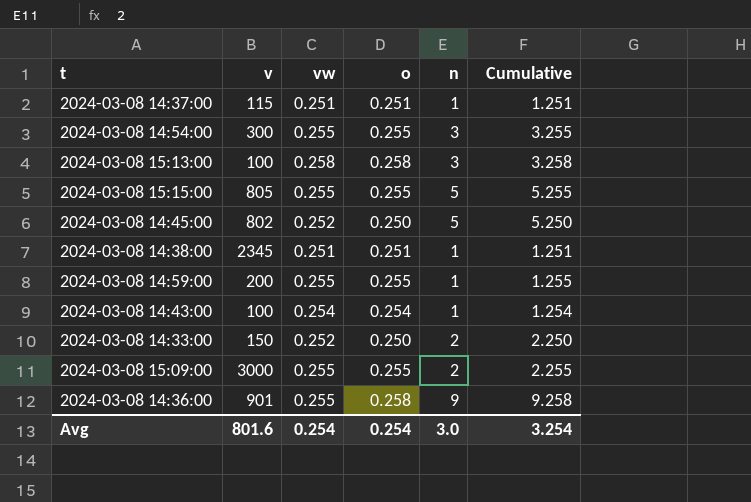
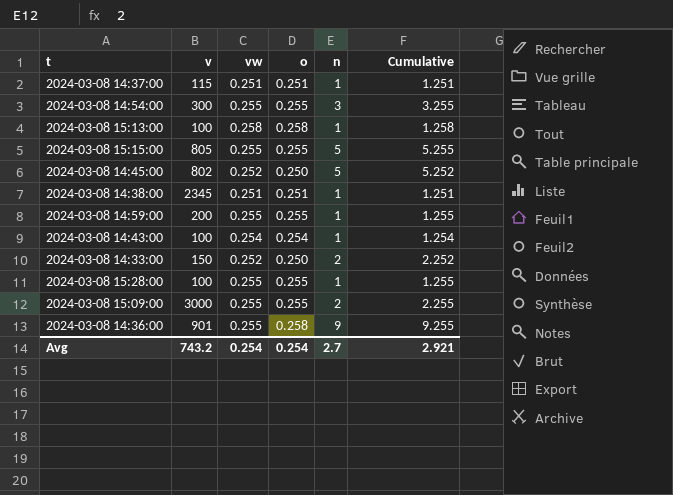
column Cumulative | formula: [o] + [n] -> [vw] + [n]
2024-03-08 15:13:00 | n: 3 -> 1
row 2024-03-08 15:28:00: none -> 100 | 0.255 | 0.255 | 1 | 1.255
Avg | v: 801.6 -> 743.2
Avg | n: 3.0 -> 2.7
Avg | Cumulative: 3.254 -> 2.921

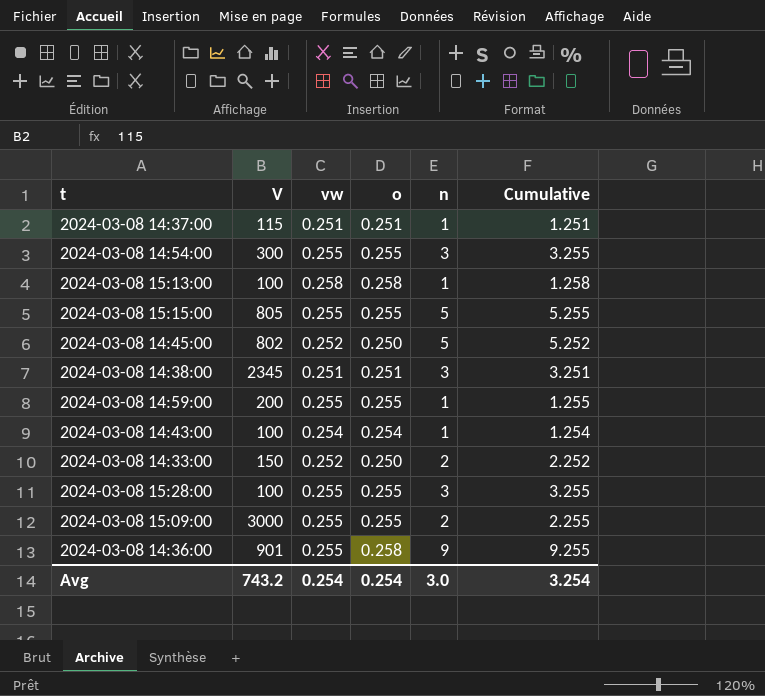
column name: v -> V
2024-03-08 14:38:00 | n: 1 -> 3
2024-03-08 14:38:00 | Cumulative: 1.251 -> 3.251
2024-03-08 15:28:00 | n: 1 -> 3
2024-03-08 15:28:00 | Cumulative: 1.255 -> 3.255
Avg | n: 2.7 -> 3.0
Avg | Cumulative: 2.921 -> 3.254

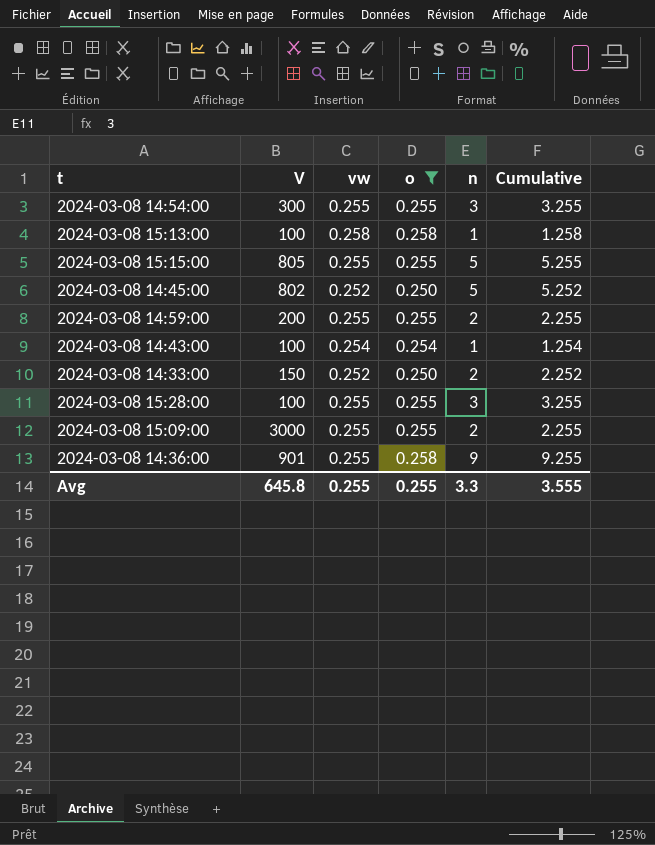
filter: none -> o != 0.251
2024-03-08 14:59:00 | n: 1 -> 2
2024-03-08 14:59:00 | Cumulative: 1.255 -> 2.255
Avg | V: 743.2 -> 645.8
Avg | vw: 0.254 -> 0.255
Avg | o: 0.254 -> 0.255
Avg | n: 3.0 -> 3.3
Avg | Cumulative: 3.254 -> 3.555

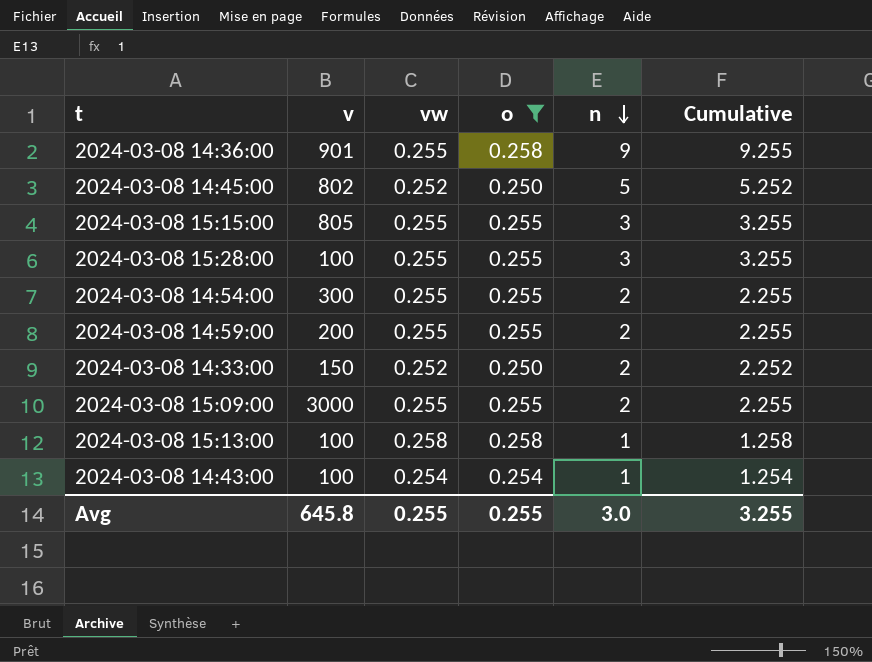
row order: none -> n descending
column name: V -> v
2024-03-08 15:15:00 | n: 5 -> 3
2024-03-08 15:15:00 | Cumulative: 5.255 -> 3.255
2024-03-08 14:54:00 | n: 3 -> 2
2024-03-08 14:54:00 | Cumulative: 3.255 -> 2.255
Avg | n: 3.3 -> 3.0
Avg | Cumulative: 3.555 -> 3.255

